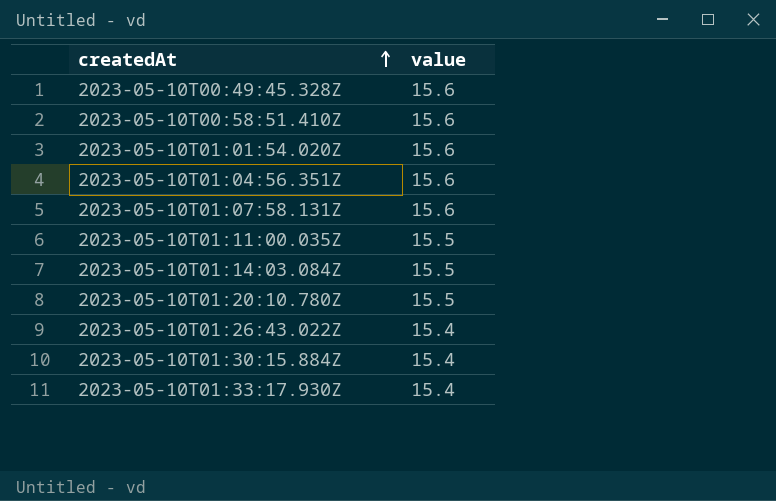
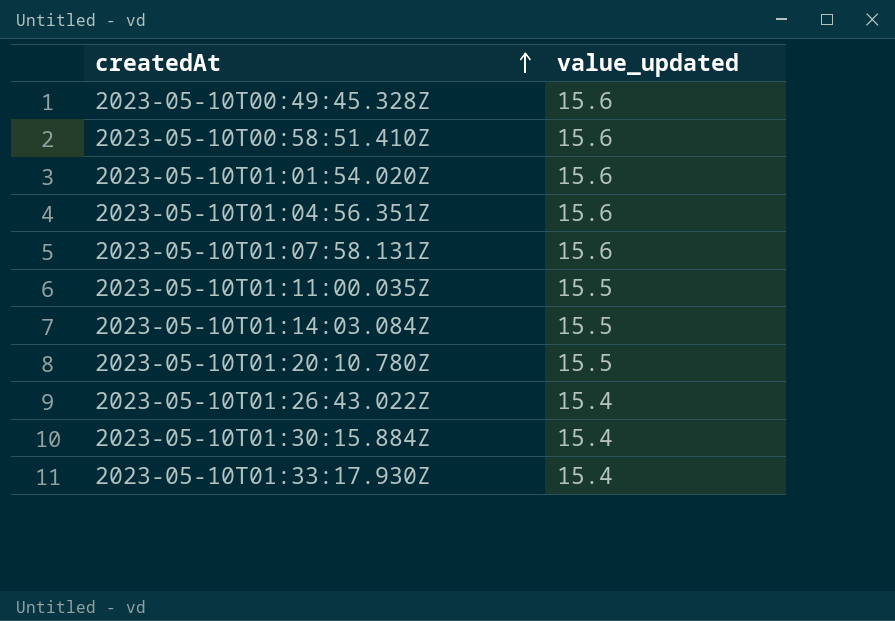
column name: value -> value_updated

